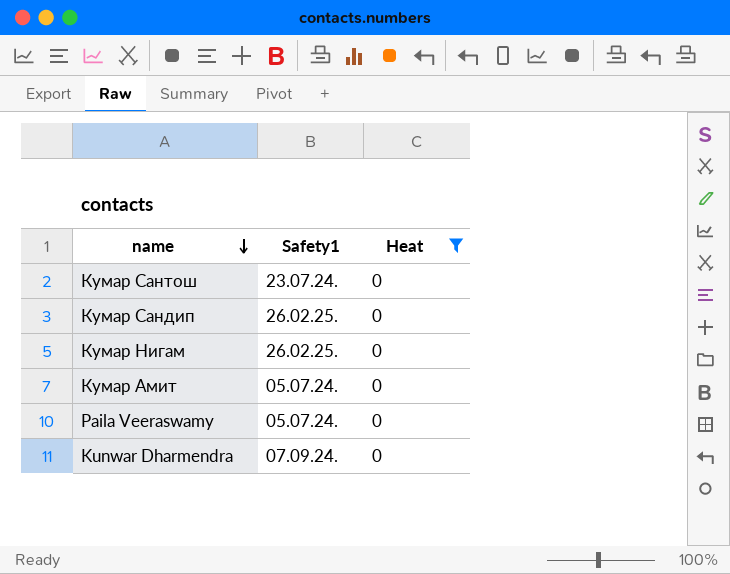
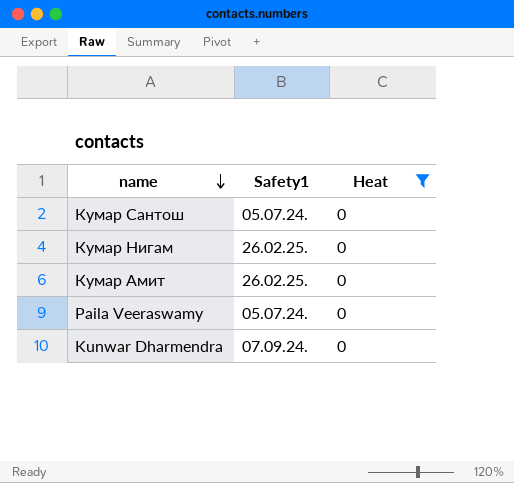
row Кумар Сандип: 26.02.25. | 0 -> none
Кумар Сантош | Safety1: 23.07.24. -> 05.07.24.
Кумар Амит | Safety1: 05.07.24. -> 26.02.25.

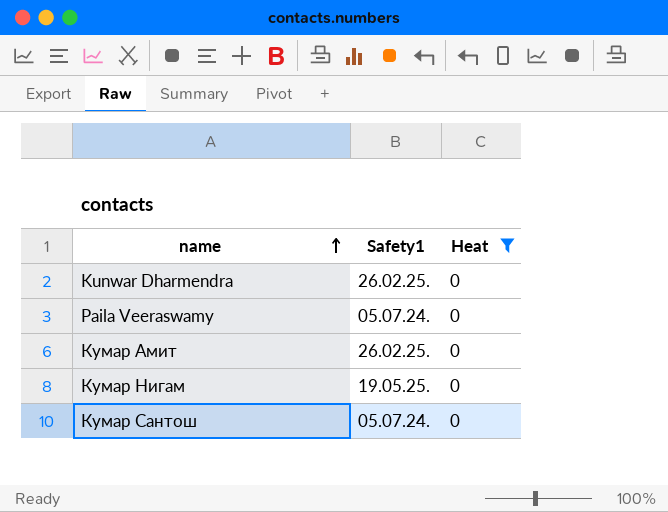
row order: name descending -> name ascending
Kunwar Dharmendra | Safety1: 07.09.24. -> 26.02.25.
Кумар Нигам | Safety1: 26.02.25. -> 19.05.25.

